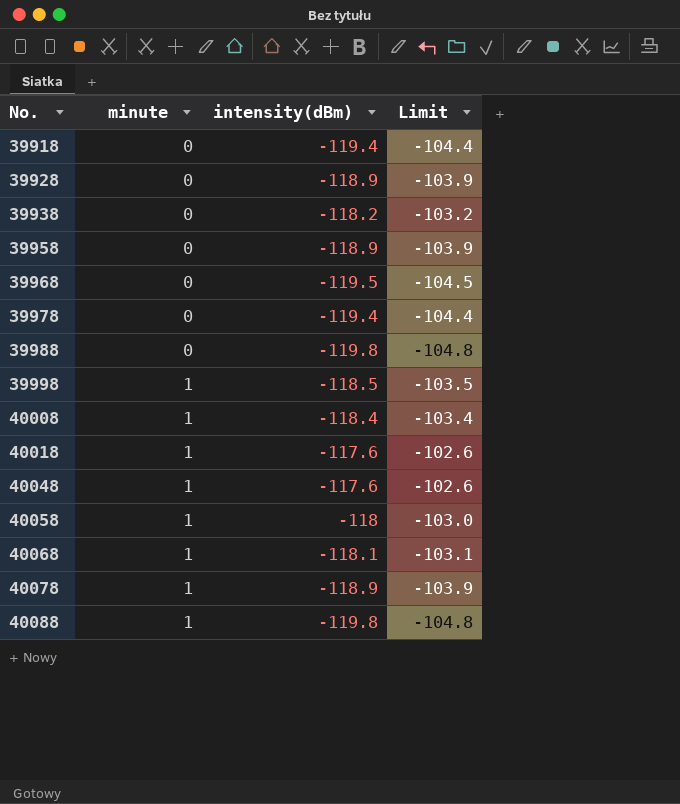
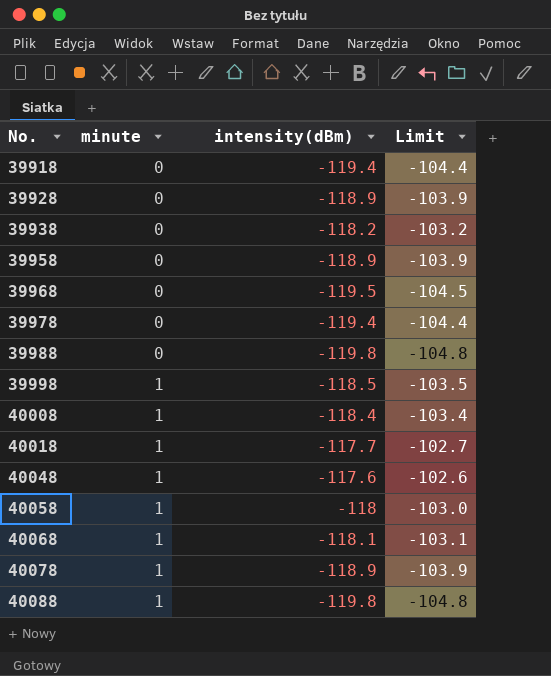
40018 | intensity(dBm): -117.6 -> -117.7
40018 | Limit: -102.6 -> -102.7

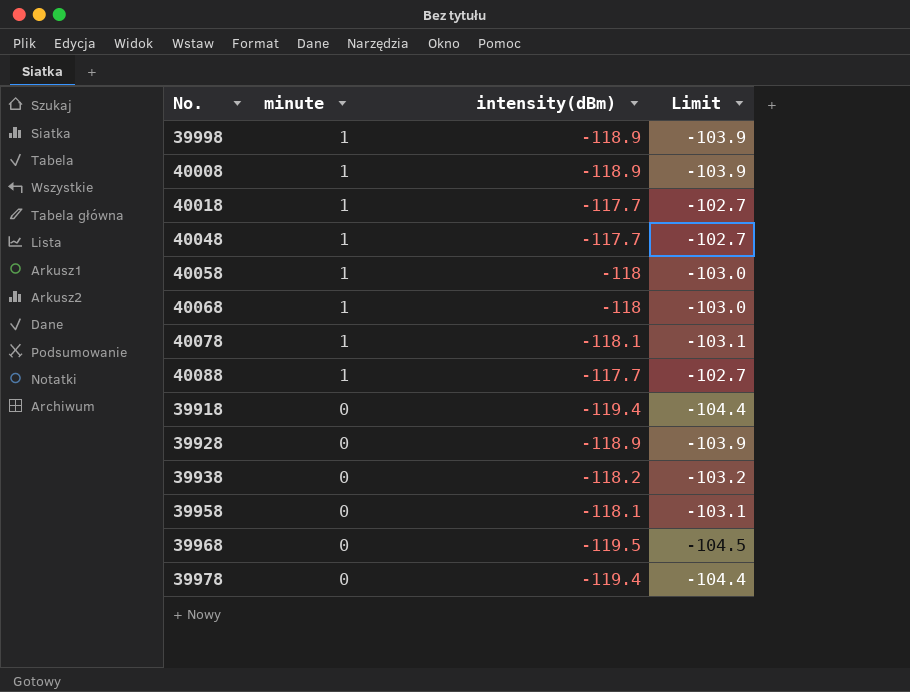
row order: No. ascending -> minute descending
row 39988: 0 | -119.8 | -104.8 -> none
39998 | intensity(dBm): -118.5 -> -118.9
39998 | Limit: -103.5 -> -103.9
40008 | intensity(dBm): -118.4 -> -118.9
40008 | Limit: -103.4 -> -103.9
40048 | intensity(dBm): -117.6 -> -117.7
40048 | Limit: -102.6 -> -102.7
40068 | intensity(dBm): -118.1 -> -118
40068 | Limit: -103.1 -> -103.0
40078 | intensity(dBm): -118.9 -> -118.1
40078 | Limit: -103.9 -> -103.1
40088 | intensity(dBm): -119.8 -> -117.7
40088 | Limit: -104.8 -> -102.7
39958 | intensity(dBm): -118.9 -> -118.1
39958 | Limit: -103.9 -> -103.1

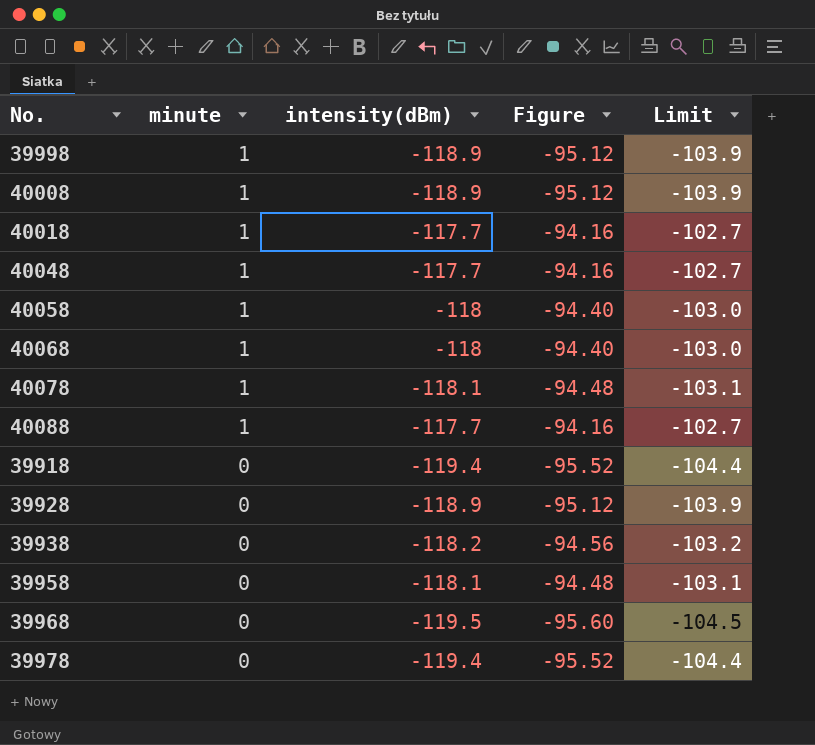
column Figure | formula: none -> [intensity(dBm)] * 0.8

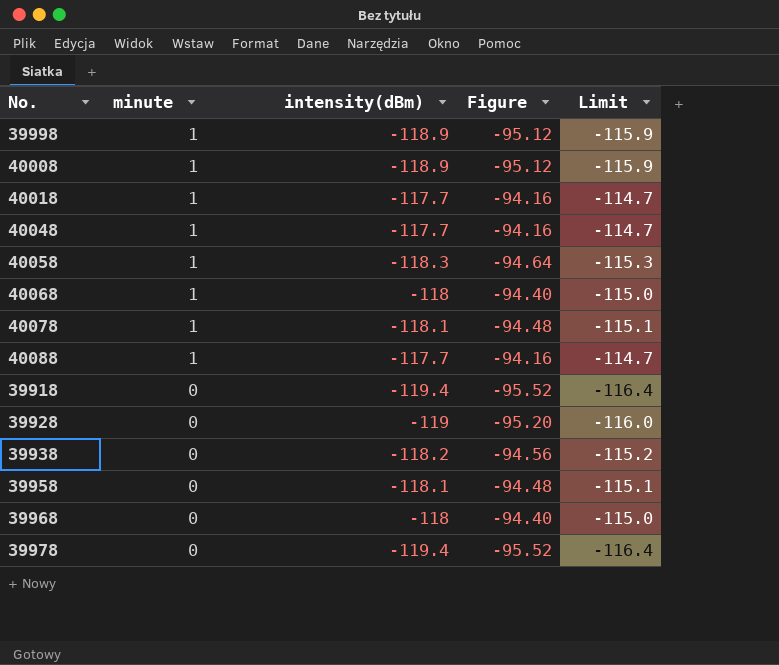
column Limit | formula: [intensity(dBm)] + 15 -> [intensity(dBm)] + 3
40058 | intensity(dBm): -118 -> -118.3
40058 | Figure: -94.40 -> -94.64
39928 | intensity(dBm): -118.9 -> -119
39928 | Figure: -95.12 -> -95.20
39968 | intensity(dBm): -119.5 -> -118
39968 | Figure: -95.60 -> -94.40

